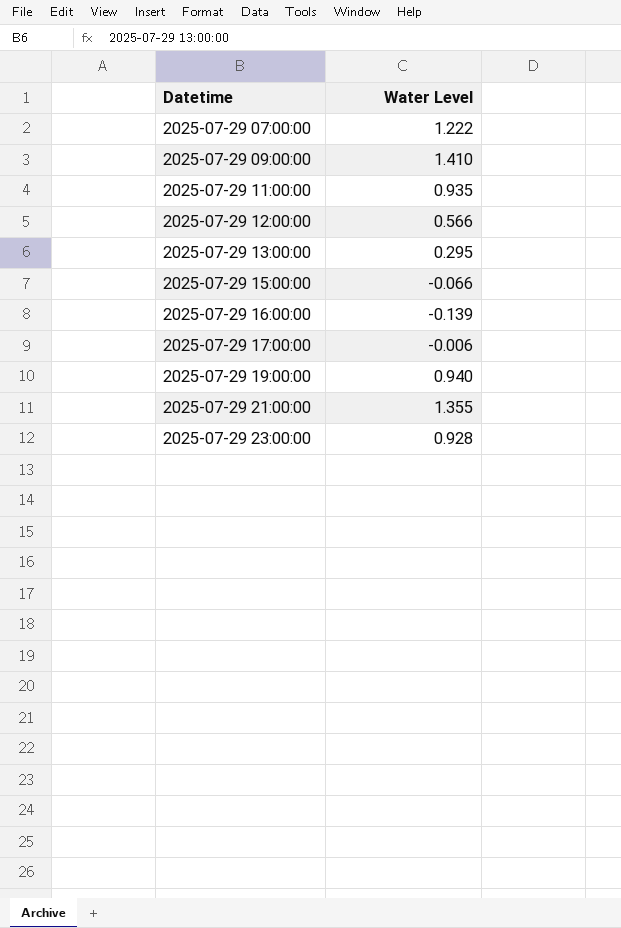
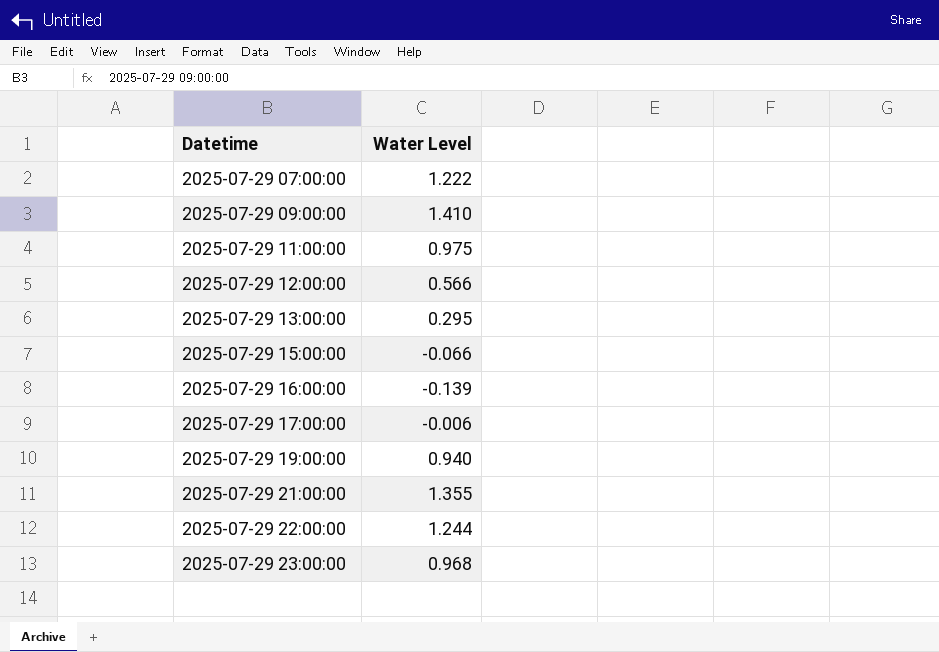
2025-07-29 11:00:00 | Water Level: 0.935 -> 0.975
row 2025-07-29 22:00:00: none -> 1.244
2025-07-29 23:00:00 | Water Level: 0.928 -> 0.968

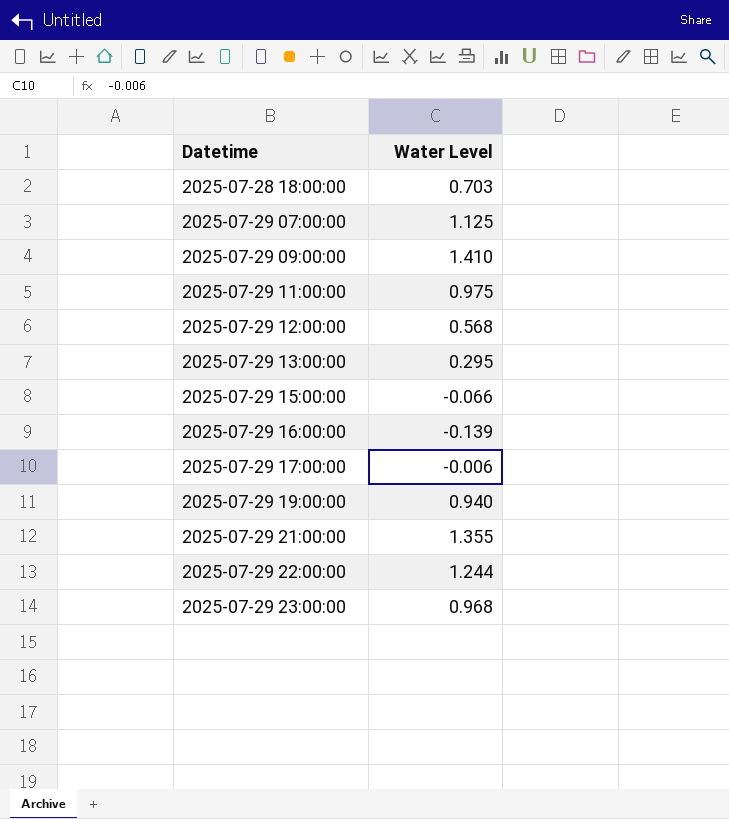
row 2025-07-28 18:00:00: none -> 0.703
2025-07-29 07:00:00 | Water Level: 1.222 -> 1.125
2025-07-29 12:00:00 | Water Level: 0.566 -> 0.568

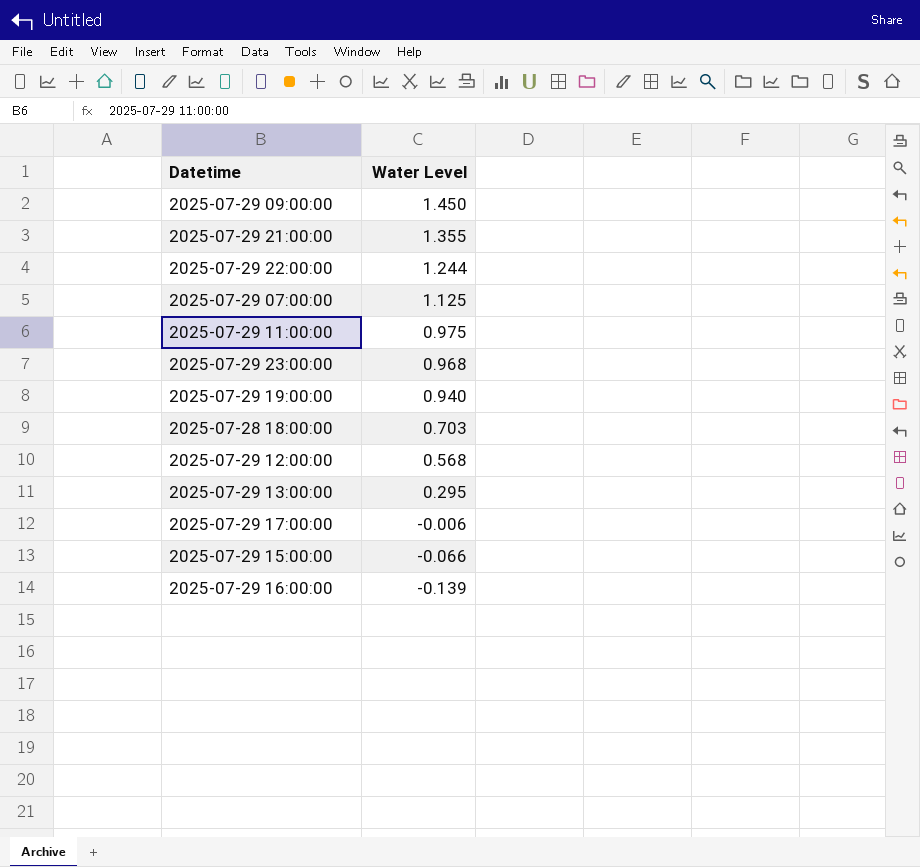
row order: Datetime ascending -> Water Level descending
2025-07-29 09:00:00 | Water Level: 1.410 -> 1.450

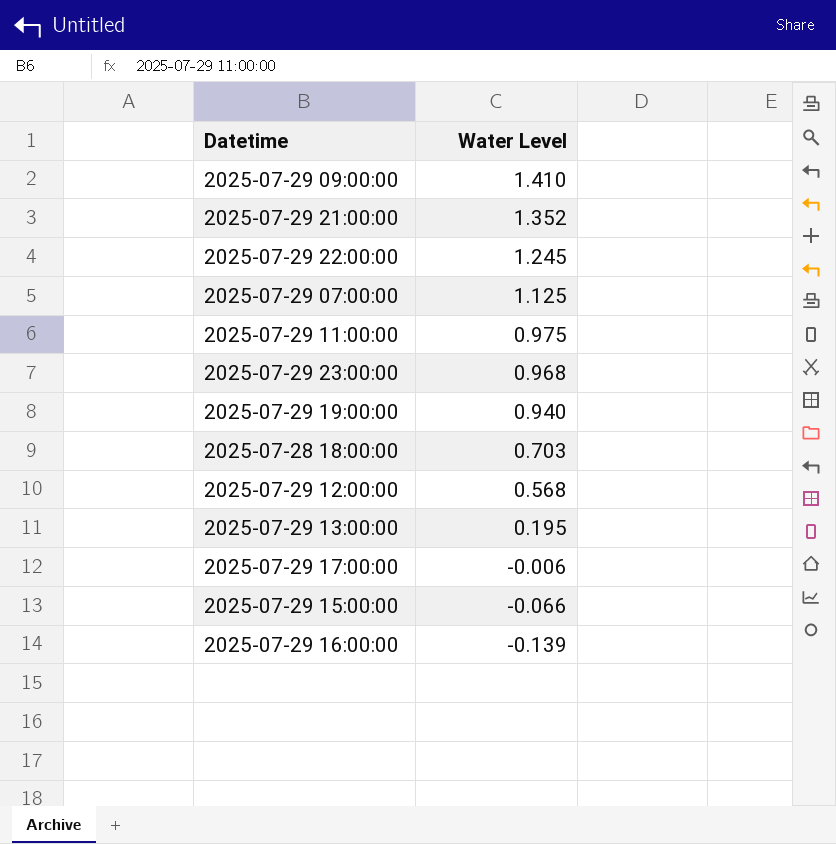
2025-07-29 09:00:00 | Water Level: 1.450 -> 1.410
2025-07-29 21:00:00 | Water Level: 1.355 -> 1.352
2025-07-29 22:00:00 | Water Level: 1.244 -> 1.245
2025-07-29 13:00:00 | Water Level: 0.295 -> 0.195

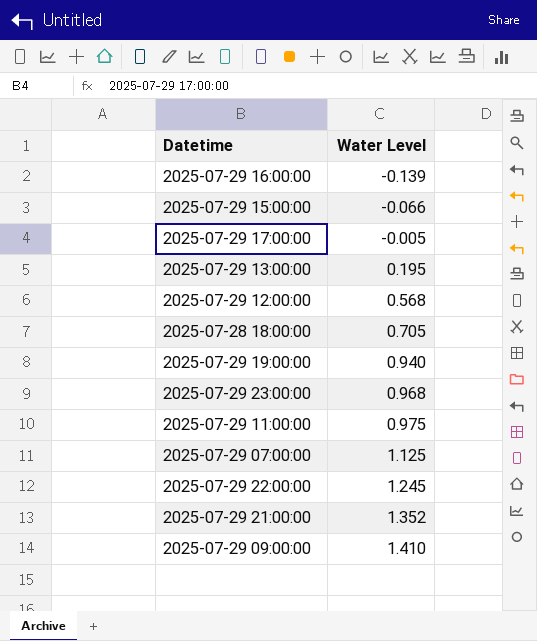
row order: Water Level descending -> Water Level ascending
2025-07-29 17:00:00 | Water Level: -0.006 -> -0.005
2025-07-28 18:00:00 | Water Level: 0.703 -> 0.705

